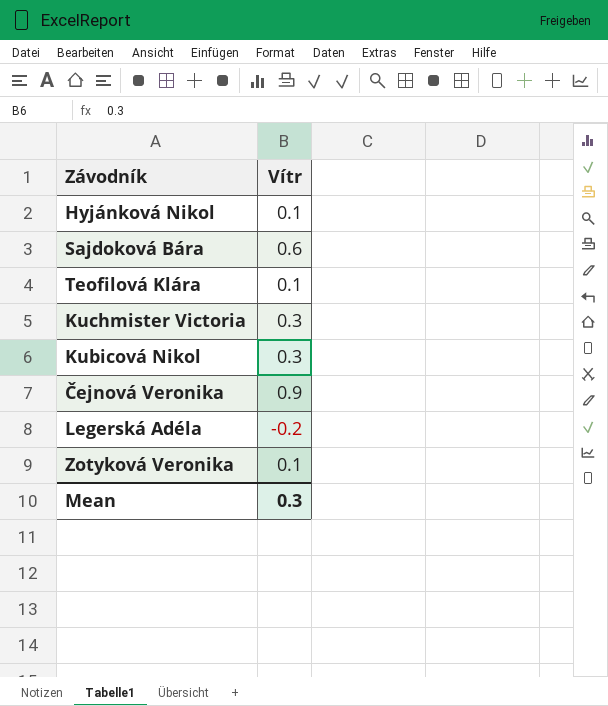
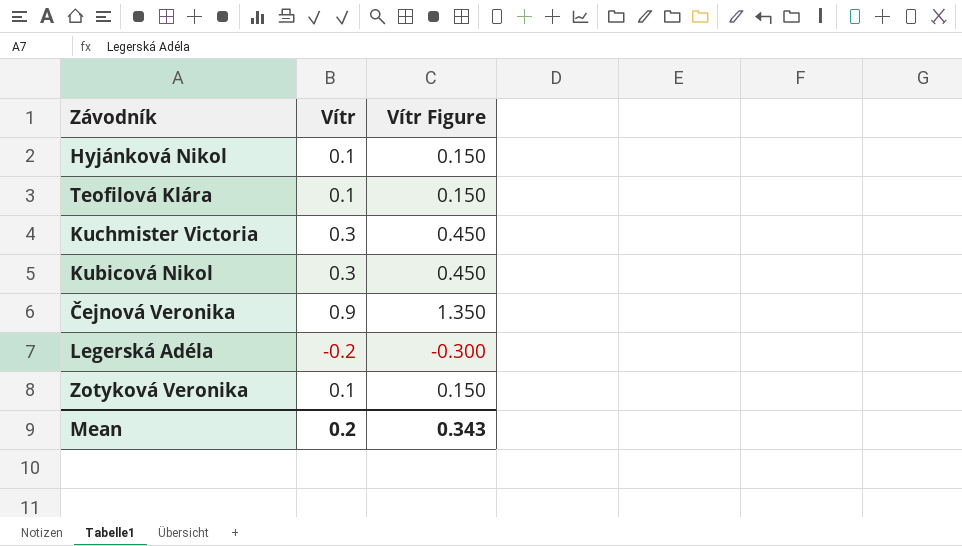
column Vítr Figure | formula: none -> [Vítr] * 1.5
row Sajdoková Bára: 0.6 -> none
Mean | Vítr: 0.3 -> 0.2

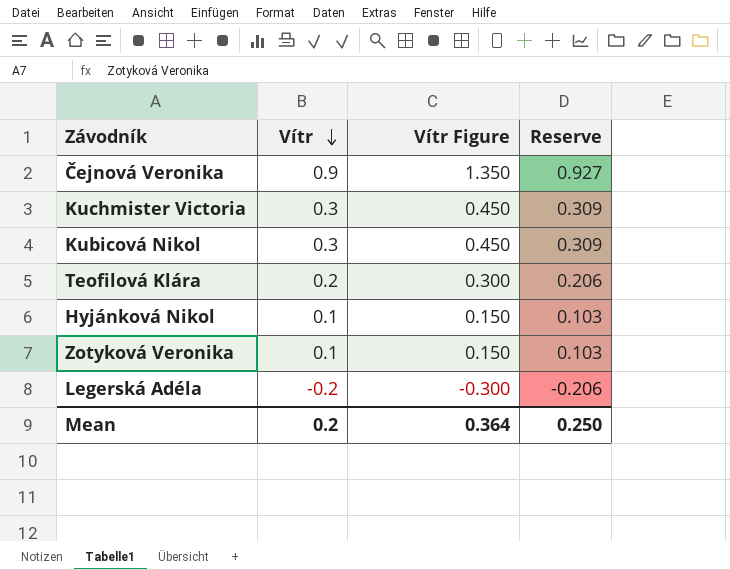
row order: none -> Vítr descending
column Reserve | formula: none -> [Vítr] * 1.03
Teofilová Klára | Vítr: 0.1 -> 0.2
Teofilová Klára | Vítr Figure: 0.150 -> 0.300
Mean | Vítr Figure: 0.343 -> 0.364

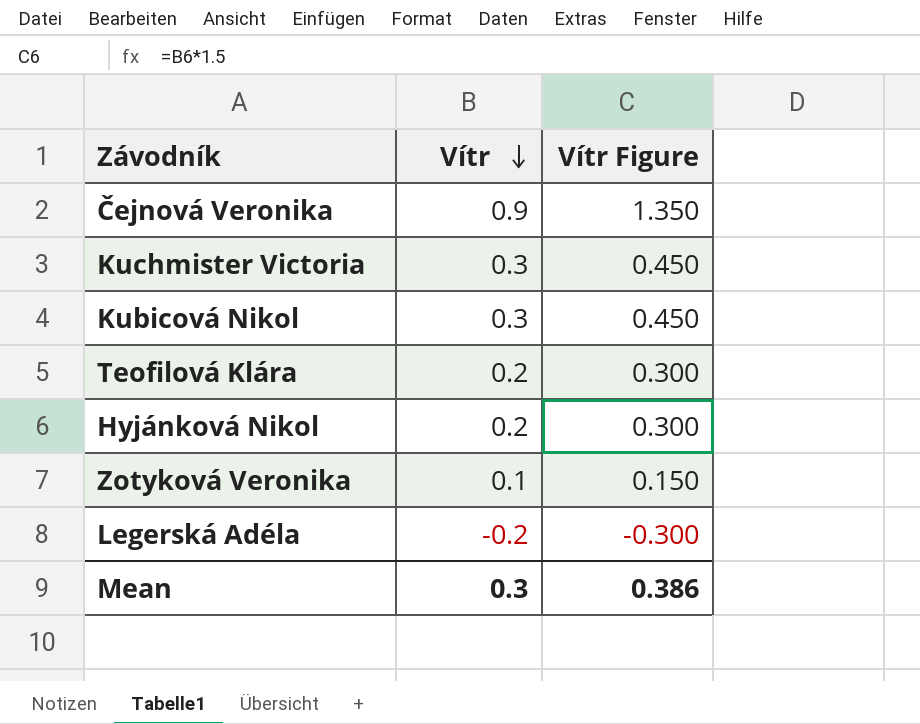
column Reserve | formula: [Vítr] * 1.03 -> none
Hyjánková Nikol | Vítr: 0.1 -> 0.2
Hyjánková Nikol | Vítr Figure: 0.150 -> 0.300
Mean | Vítr: 0.2 -> 0.3
Mean | Vítr Figure: 0.364 -> 0.386

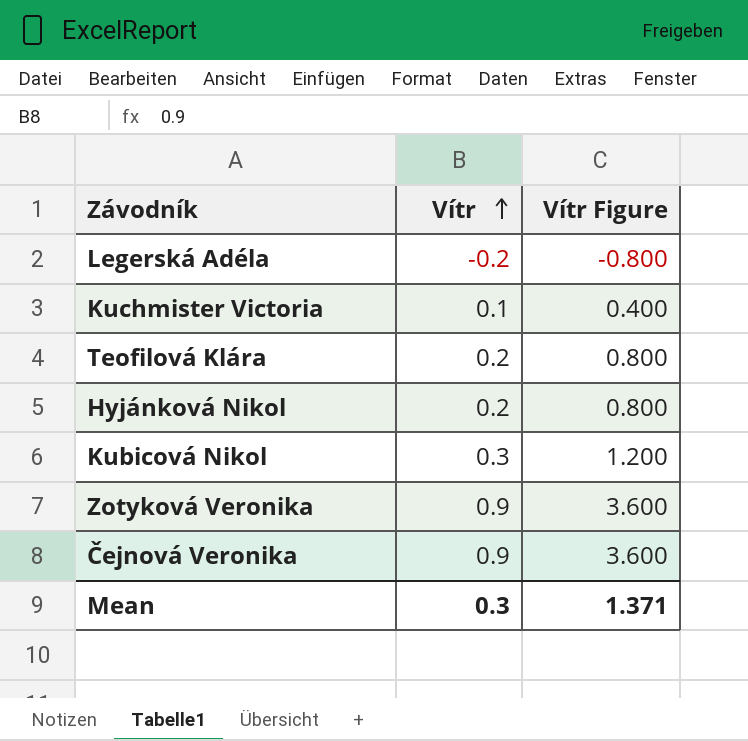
row order: Vítr descending -> Vítr ascending
column Vítr Figure | formula: [Vítr] * 1.5 -> [Vítr] * 4
Kuchmister Victoria | Vítr: 0.3 -> 0.1
Zotyková Veronika | Vítr: 0.1 -> 0.9
Mean | Vítr Figure: 0.386 -> 1.371

